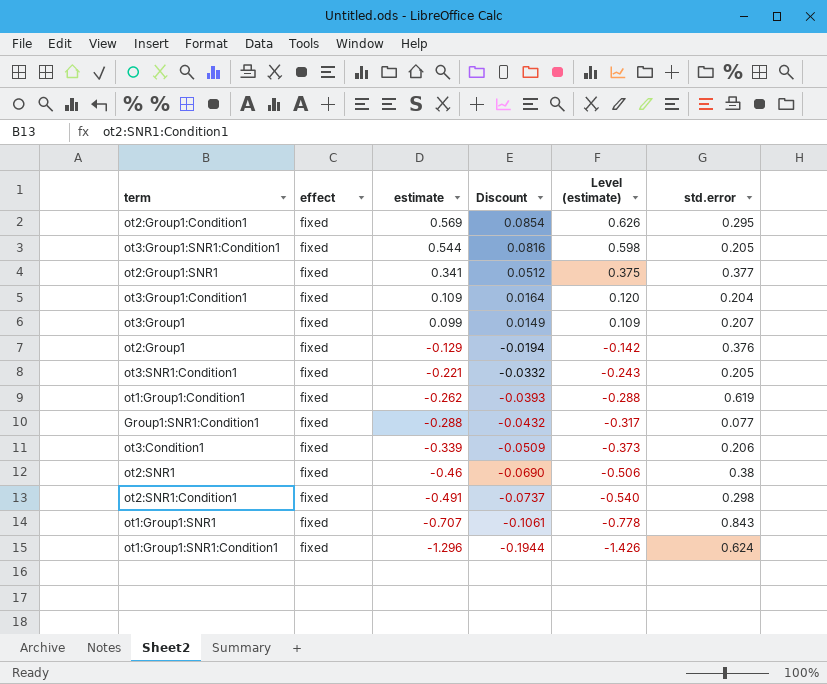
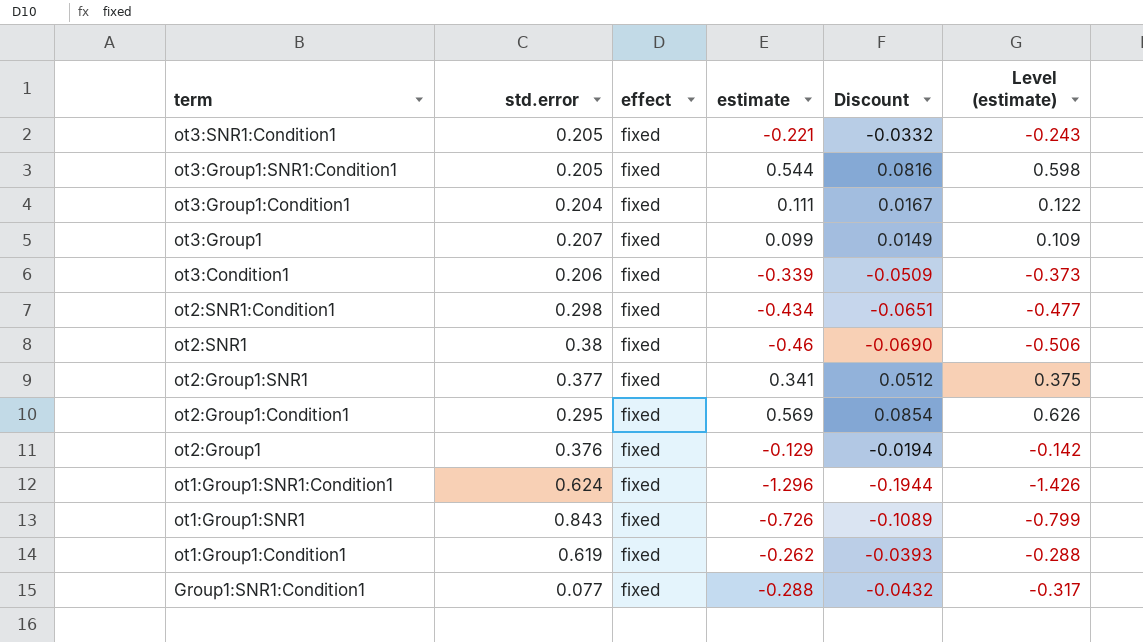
row order: estimate descending -> term descending
column std.error | position: 6 -> 2
ot3:Group1:Condition1 | estimate: 0.109 -> 0.111
ot3:Group1:Condition1 | Discount: 0.0164 -> 0.0167
ot3:Group1:Condition1 | Level (estimate): 0.120 -> 0.122
ot2:SNR1:Condition1 | estimate: -0.491 -> -0.434
ot2:SNR1:Condition1 | Discount: -0.0737 -> -0.0651
ot2:SNR1:Condition1 | Level (estimate): -0.540 -> -0.477
ot1:Group1:SNR1 | estimate: -0.707 -> -0.726
ot1:Group1:SNR1 | Discount: -0.1061 -> -0.1089
ot1:Group1:SNR1 | Level (estimate): -0.778 -> -0.799

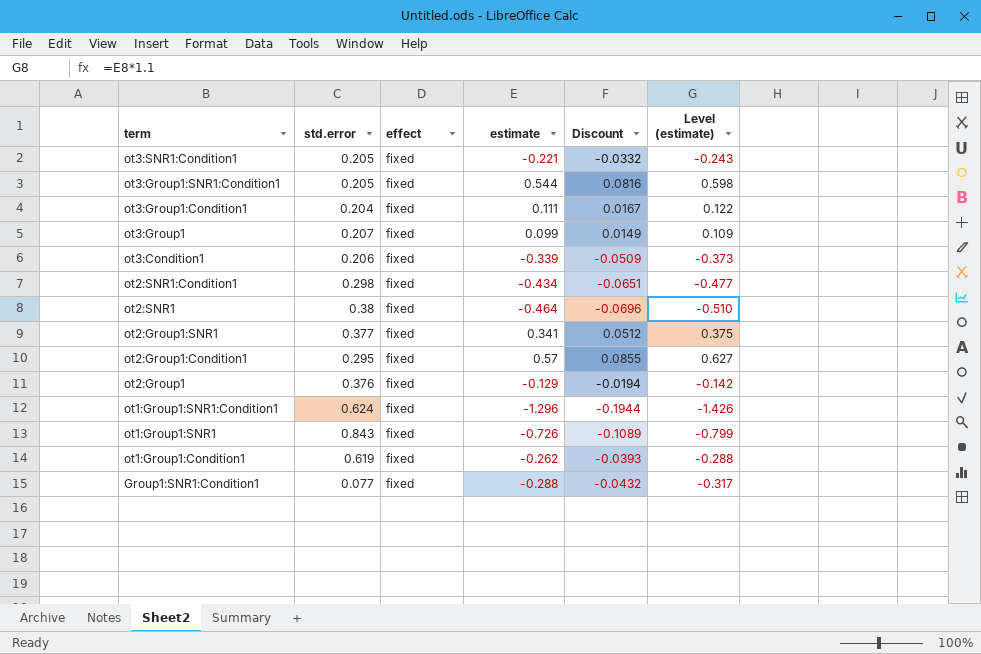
ot2:SNR1 | estimate: -0.46 -> -0.464
ot2:SNR1 | Discount: -0.0690 -> -0.0696
ot2:SNR1 | Level (estimate): -0.506 -> -0.510
ot2:Group1:Condition1 | estimate: 0.569 -> 0.57
ot2:Group1:Condition1 | Discount: 0.0854 -> 0.0855
ot2:Group1:Condition1 | Level (estimate): 0.626 -> 0.627

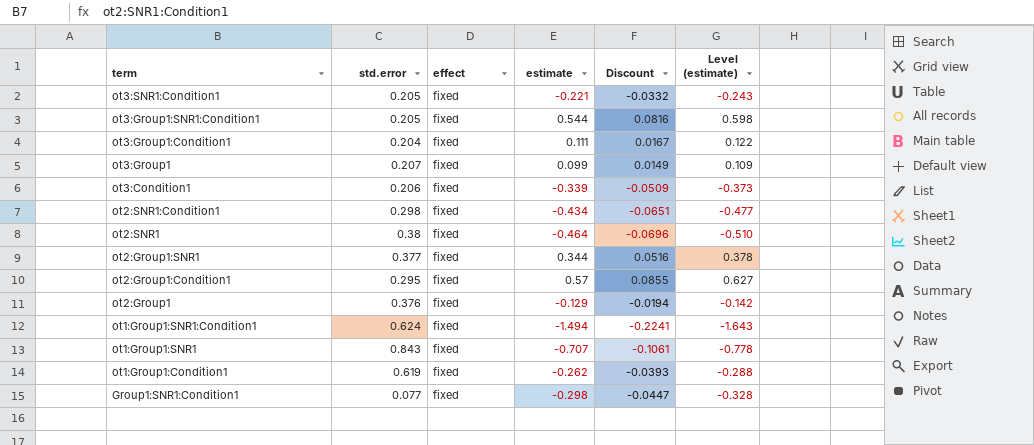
ot2:Group1:SNR1 | estimate: 0.341 -> 0.344
ot2:Group1:SNR1 | Discount: 0.0512 -> 0.0516
ot2:Group1:SNR1 | Level (estimate): 0.375 -> 0.378
ot1:Group1:SNR1:Condition1 | estimate: -1.296 -> -1.494
ot1:Group1:SNR1:Condition1 | Discount: -0.1944 -> -0.2241
ot1:Group1:SNR1:Condition1 | Level (estimate): -1.426 -> -1.643
ot1:Group1:SNR1 | estimate: -0.726 -> -0.707
ot1:Group1:SNR1 | Discount: -0.1089 -> -0.1061
ot1:Group1:SNR1 | Level (estimate): -0.799 -> -0.778
Group1:SNR1:Condition1 | estimate: -0.288 -> -0.298
Group1:SNR1:Condition1 | Discount: -0.0432 -> -0.0447
Group1:SNR1:Condition1 | Level (estimate): -0.317 -> -0.328

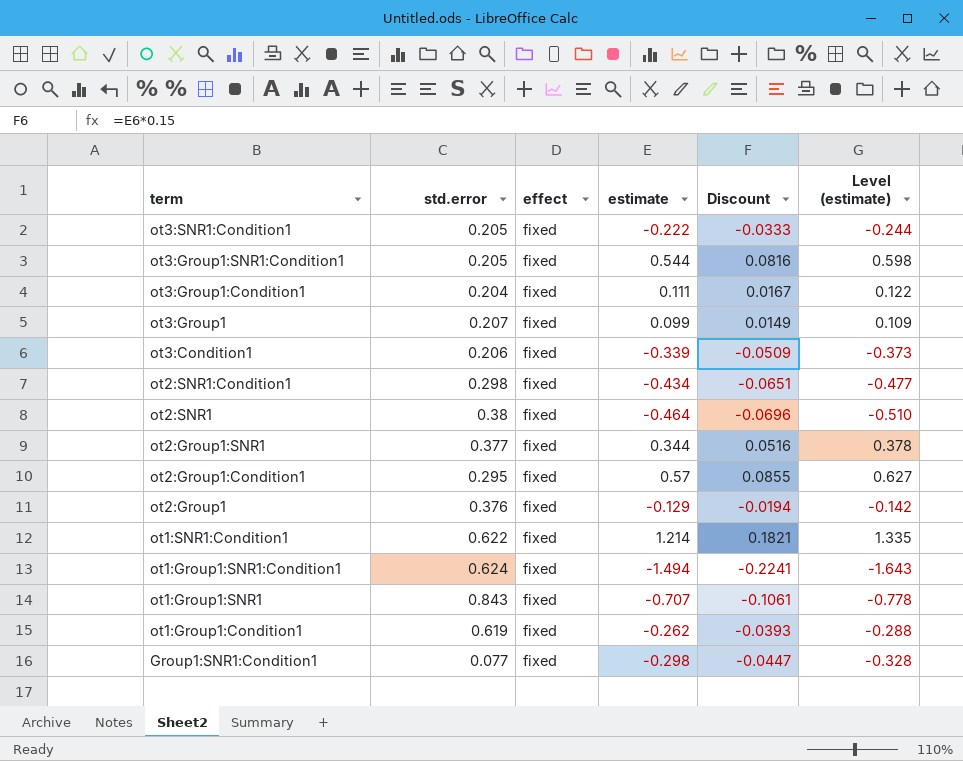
ot3:SNR1:Condition1 | estimate: -0.221 -> -0.222
ot3:SNR1:Condition1 | Discount: -0.0332 -> -0.0333
ot3:SNR1:Condition1 | Level (estimate): -0.243 -> -0.244
row ot1:SNR1:Condition1: none -> 0.622 | fixed | 1.214 | 0.1821 | 1.335

